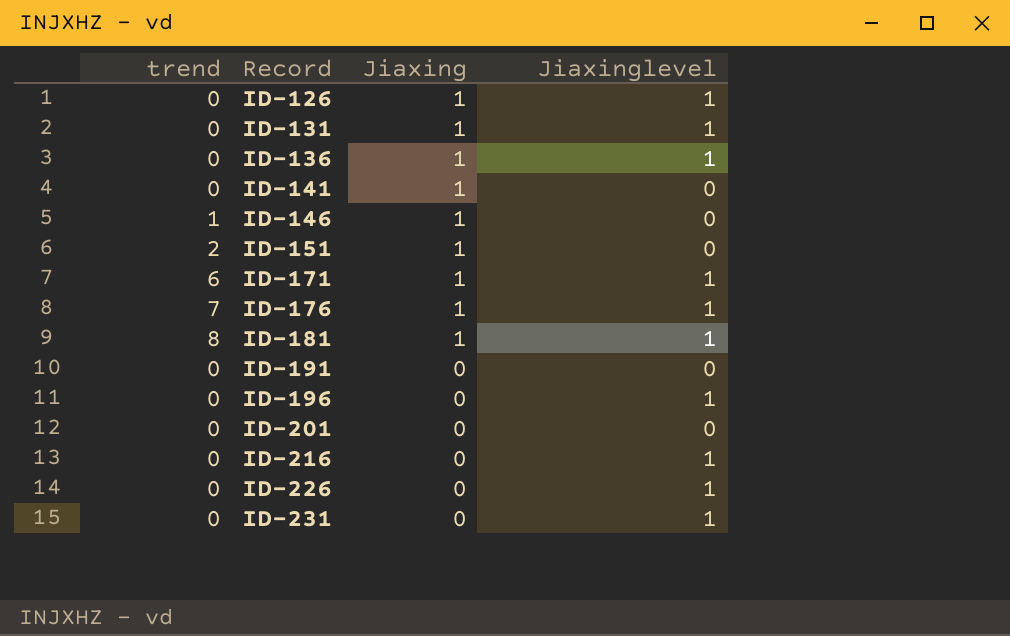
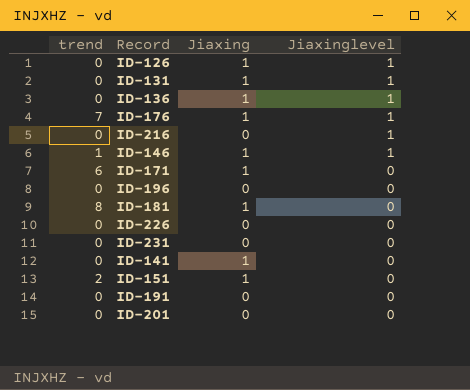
row order: Record ascending -> Jiaxinglevel descending
ID-146 | Jiaxinglevel: 0 -> 1
ID-171 | Jiaxinglevel: 1 -> 0
ID-196 | Jiaxinglevel: 1 -> 0
ID-181 | Jiaxinglevel: 1 -> 0
ID-226 | Jiaxinglevel: 1 -> 0
ID-231 | Jiaxinglevel: 1 -> 0

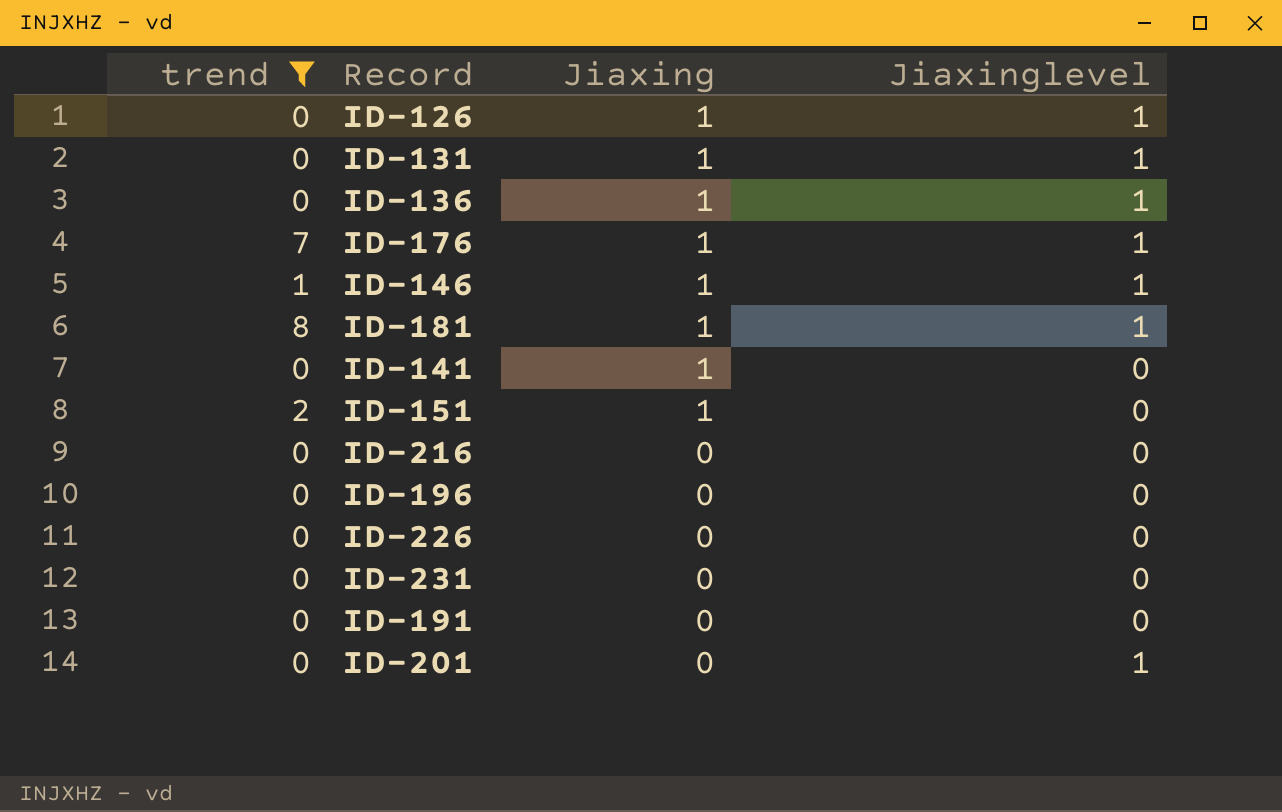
filter: none -> trend != 6
row order: Jiaxinglevel descending -> Jiaxing descending
ID-181 | Jiaxinglevel: 0 -> 1
ID-216 | Jiaxinglevel: 1 -> 0
ID-201 | Jiaxinglevel: 0 -> 1

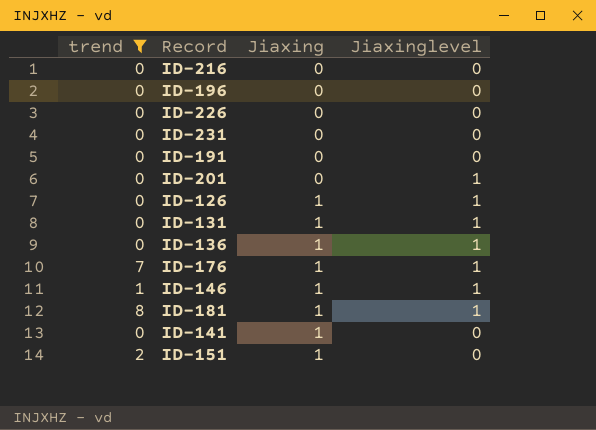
row order: Jiaxing descending -> Jiaxing ascending

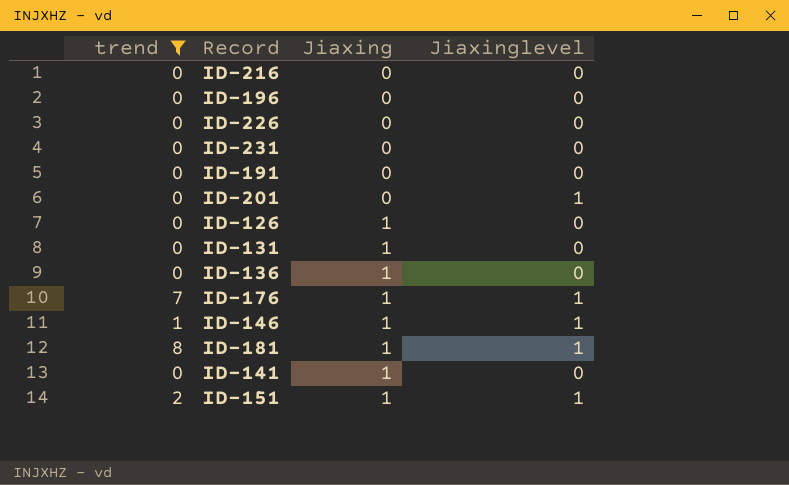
ID-126 | Jiaxinglevel: 1 -> 0
ID-131 | Jiaxinglevel: 1 -> 0
ID-136 | Jiaxinglevel: 1 -> 0
ID-151 | Jiaxinglevel: 0 -> 1

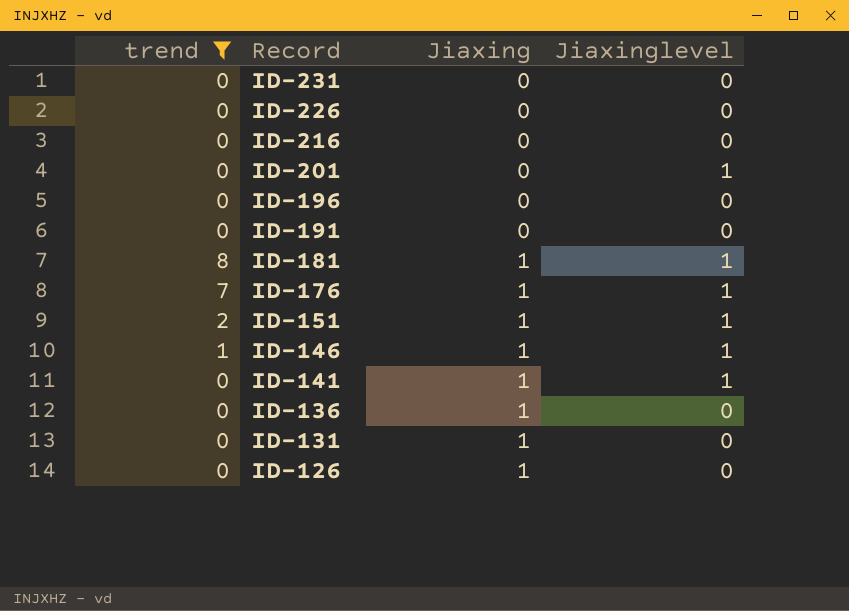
row order: Jiaxing ascending -> Record descending
ID-141 | Jiaxinglevel: 0 -> 1

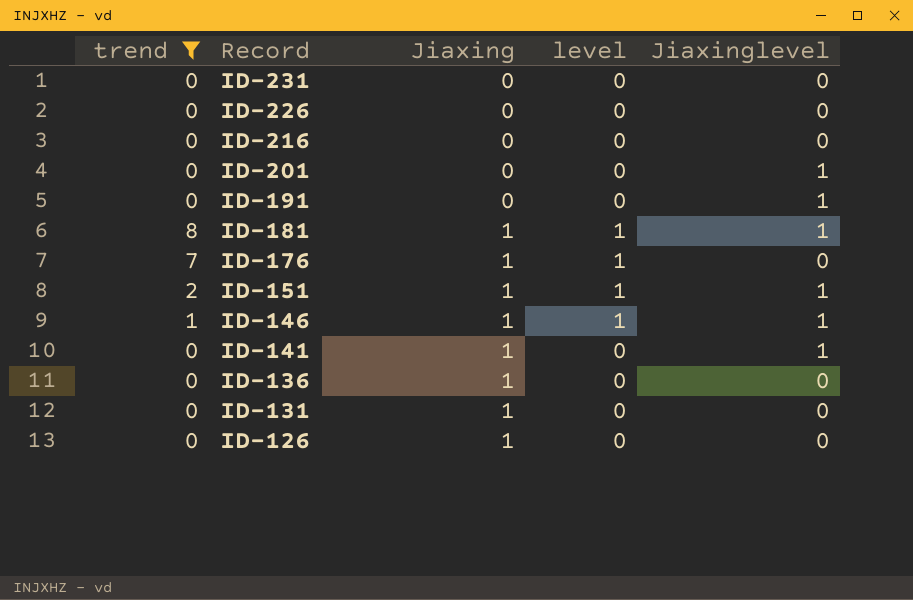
column level | position: none -> 4
row ID-196: 0 | 0 | 0 -> none
ID-191 | Jiaxinglevel: 0 -> 1
ID-176 | Jiaxinglevel: 1 -> 0

